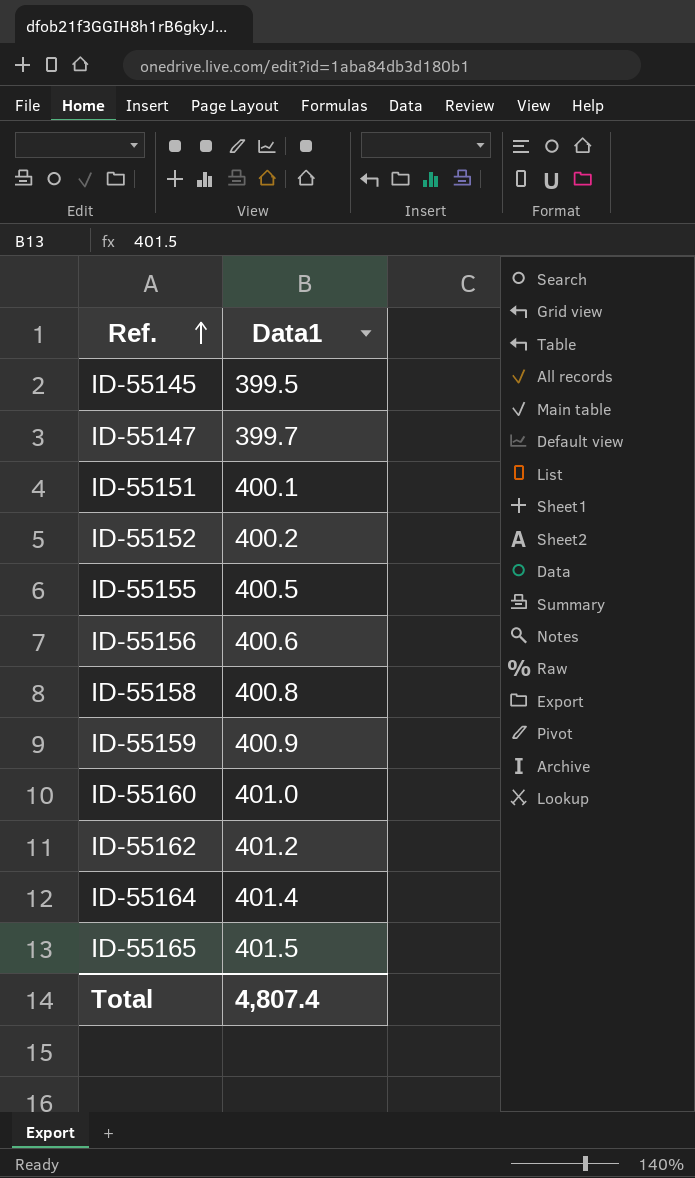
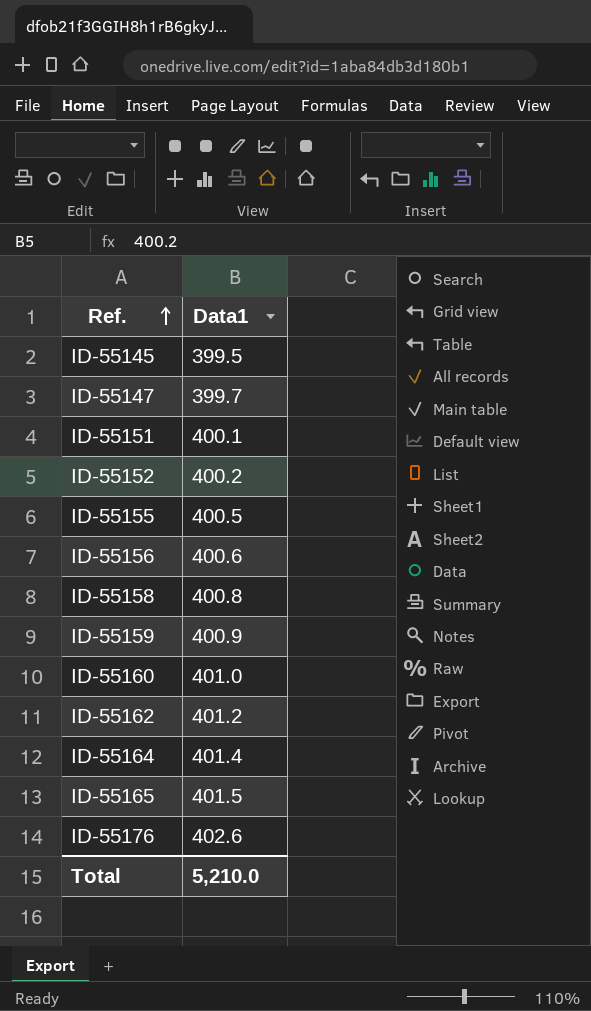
row ID-55176: none -> 402.6
Total | Data1: 4,807.4 -> 5,210.0

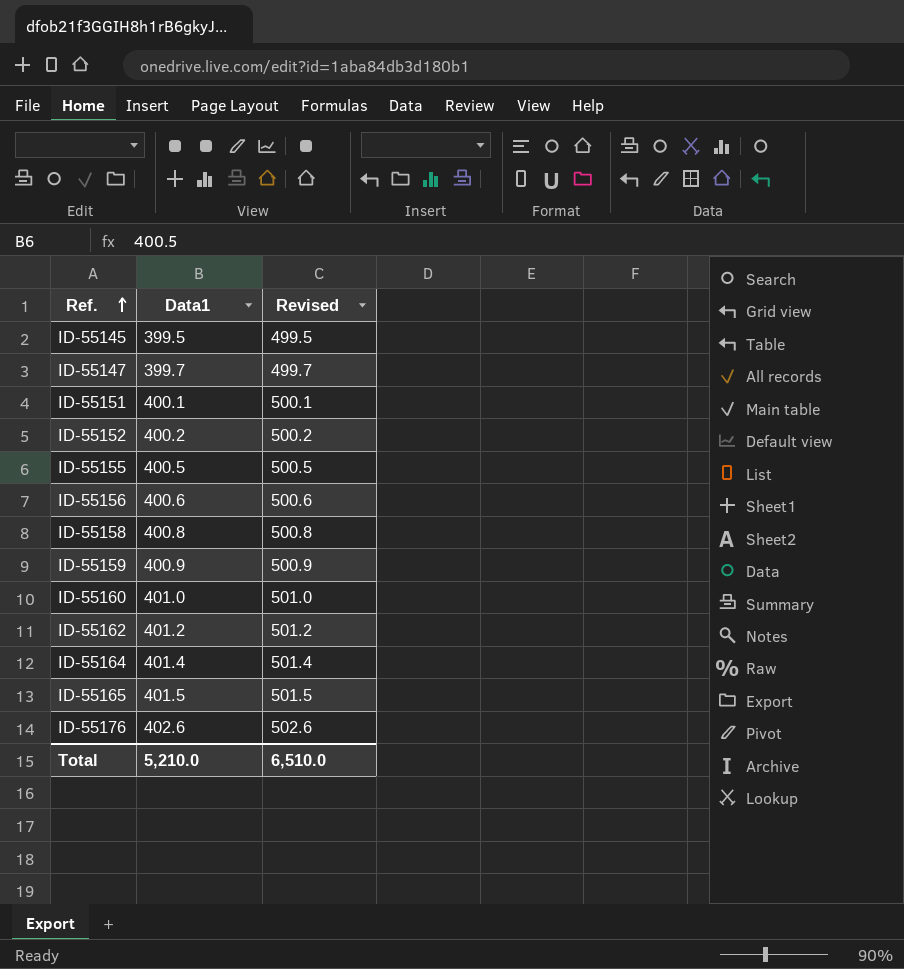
column Revised | formula: none -> [Data1] + 100

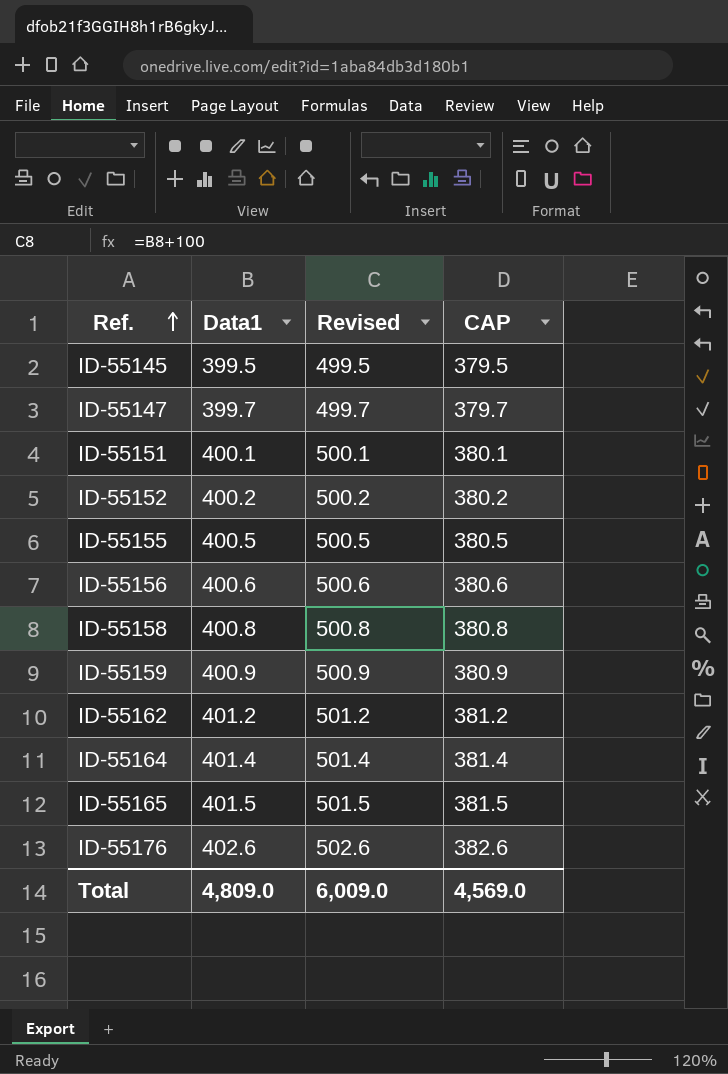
column CAP | formula: none -> [Data1] - 20
row ID-55160: 401.0 | 501.0 -> none
Total | Data1: 5,210.0 -> 4,809.0
Total | Revised: 6,510.0 -> 6,009.0

